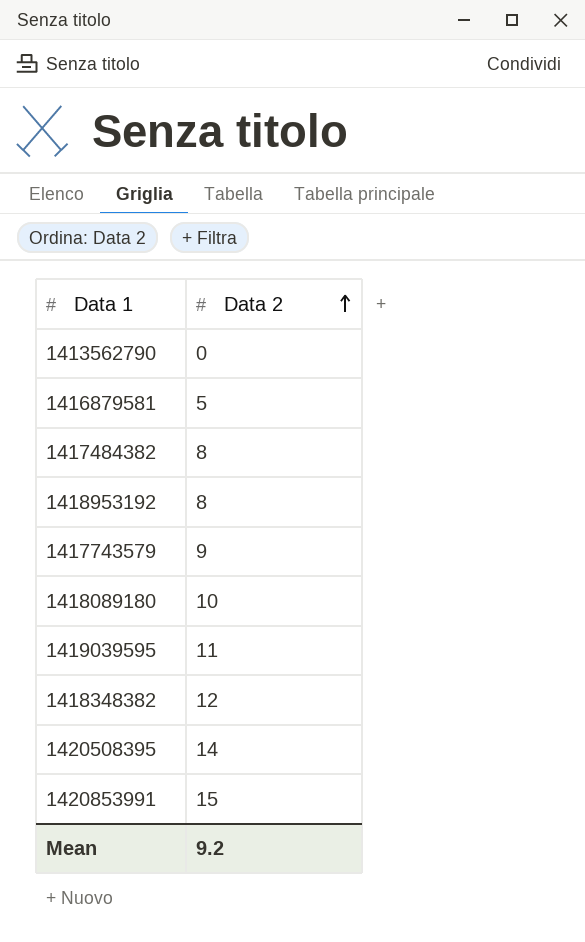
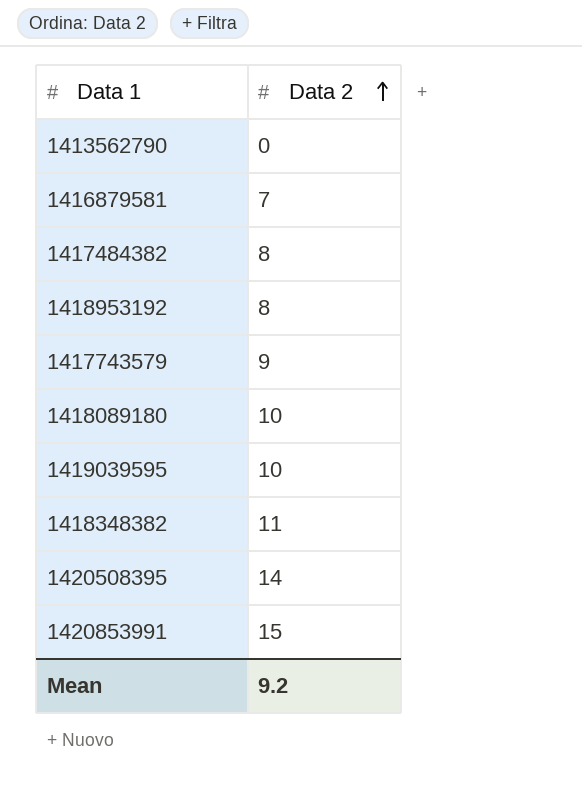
1416879581 | Data 2: 5 -> 7
1419039595 | Data 2: 11 -> 10
1418348382 | Data 2: 12 -> 11

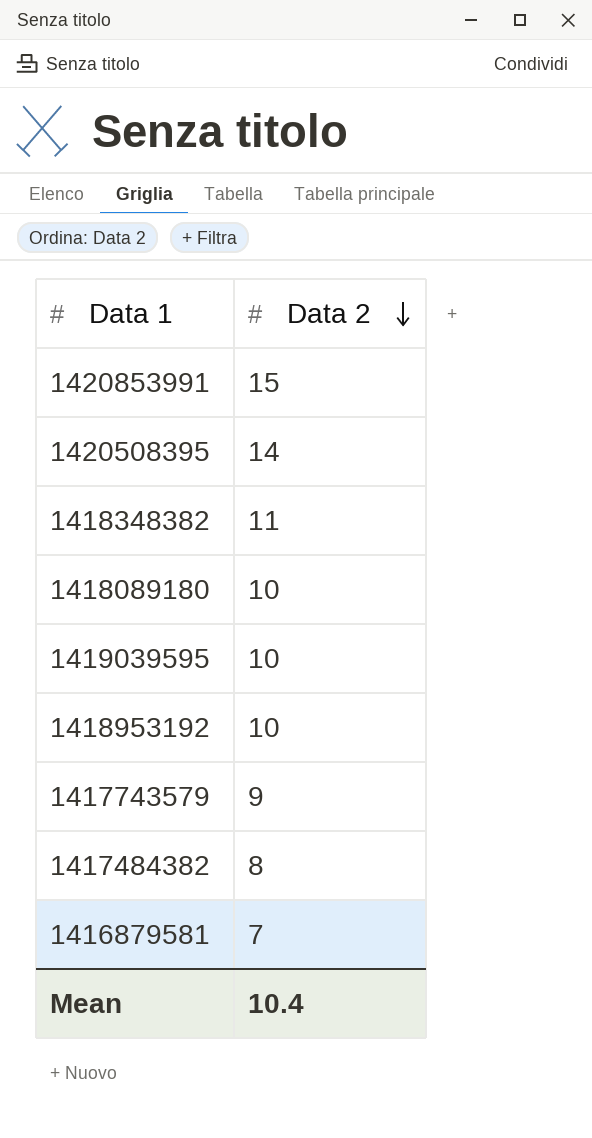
row order: Data 2 ascending -> Data 2 descending
row 1413562790: 0 -> none
1418953192 | Data 2: 8 -> 10
Mean | Data 2: 9.2 -> 10.4

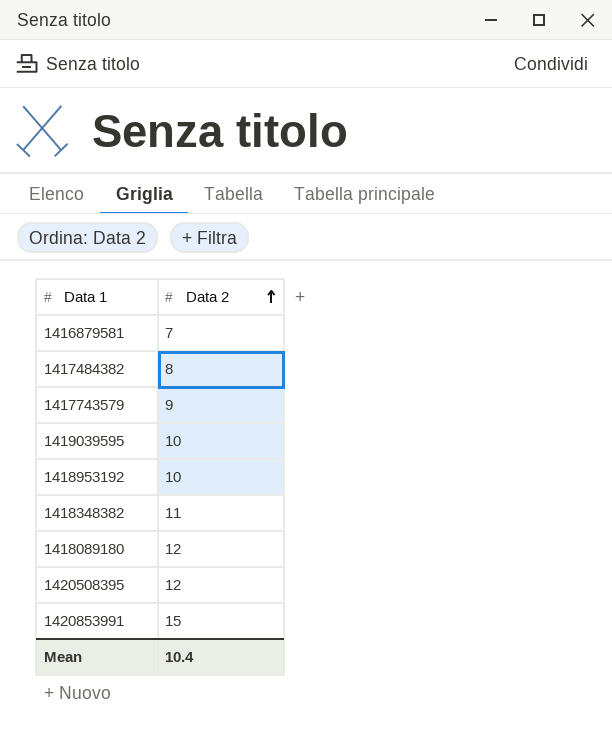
row order: Data 2 descending -> Data 2 ascending
1418089180 | Data 2: 10 -> 12
1420508395 | Data 2: 14 -> 12

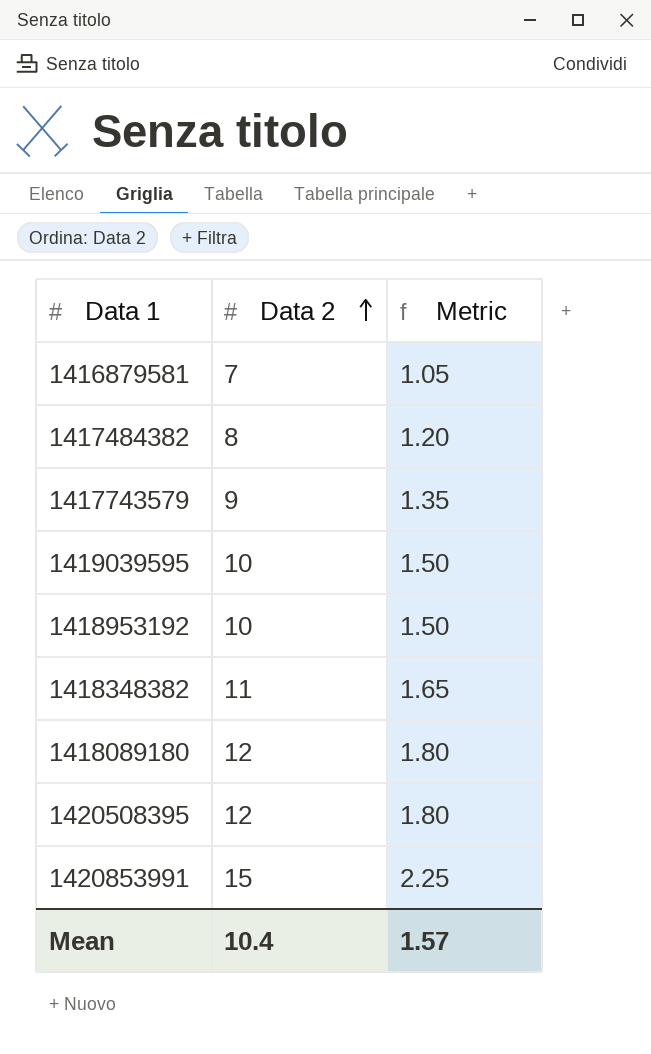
column Metric | formula: none -> [Data 2] * 0.15

